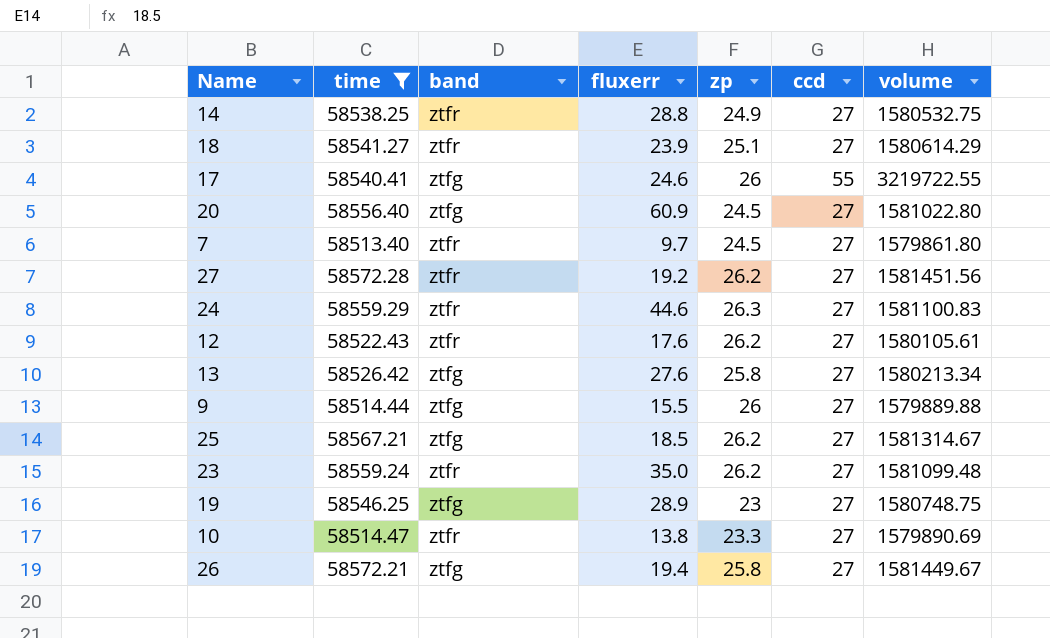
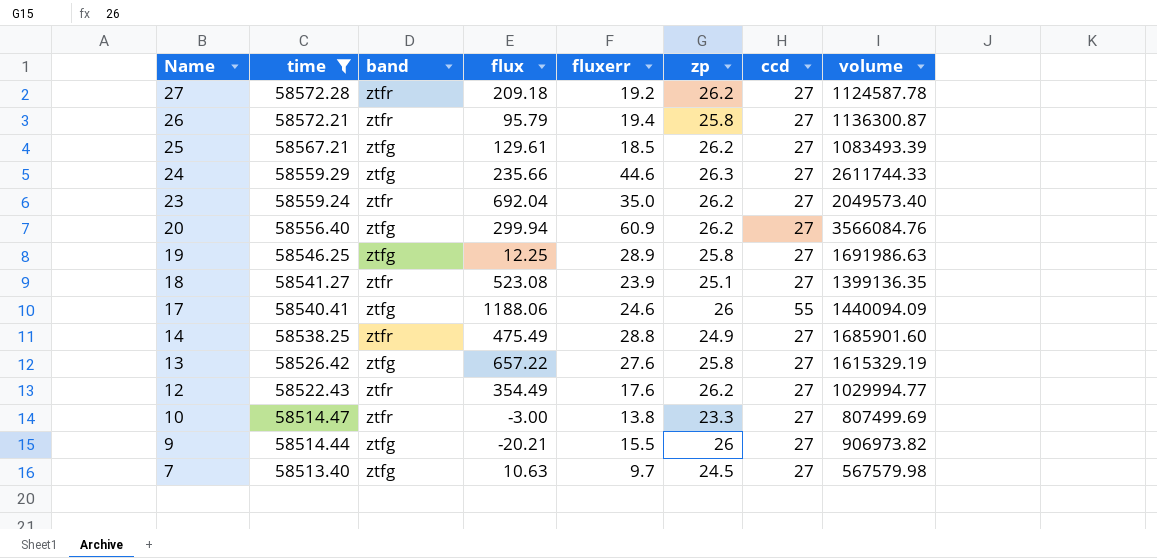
row order: none -> Name descending
column flux | position: none -> 4
column volume | formula: [time] * [ccd] -> [time] * [fluxerr]
26 | band: ztfg -> ztfr
24 | band: ztfr -> ztfg
20 | zp: 24.5 -> 26.2
19 | zp: 23 -> 25.8
7 | band: ztfr -> ztfg

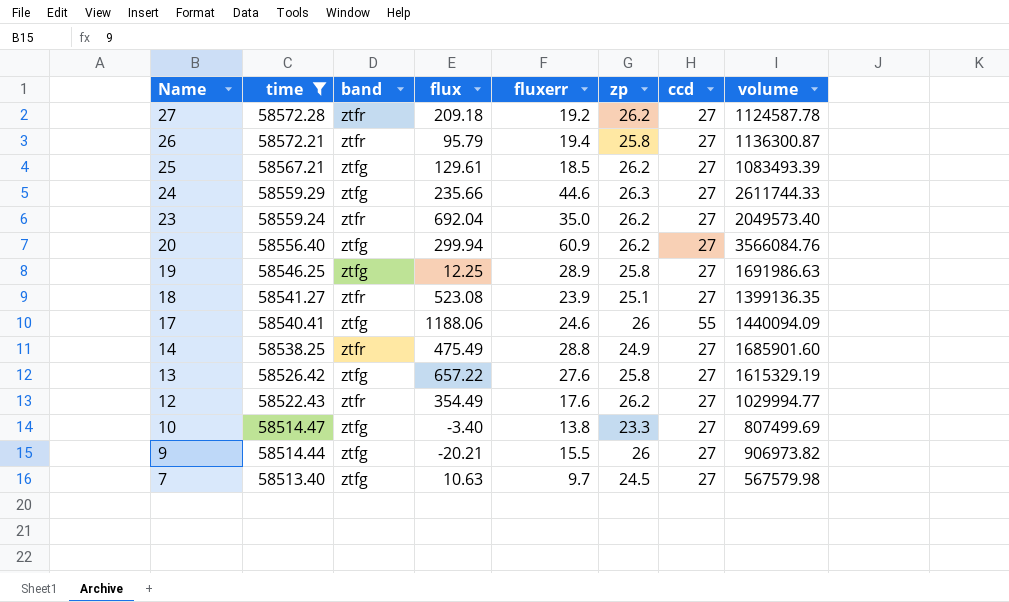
10 | band: ztfr -> ztfg
10 | flux: -3.00 -> -3.40

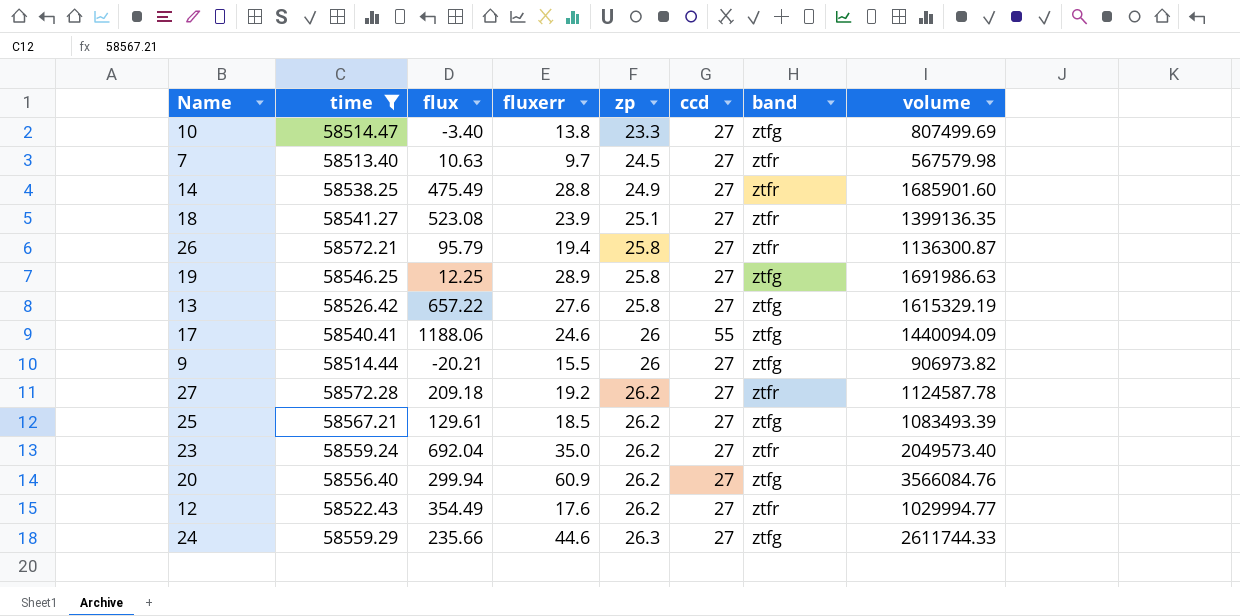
row order: Name descending -> zp ascending
column band | position: 3 -> 7
7 | band: ztfg -> ztfr

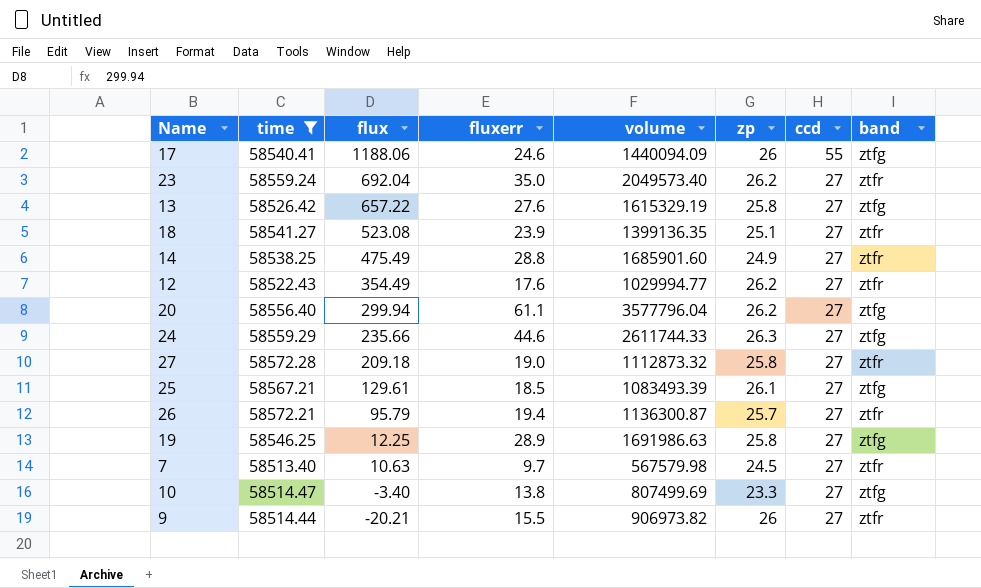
row order: zp ascending -> flux descending
column volume | position: 8 -> 5
20 | fluxerr: 60.9 -> 61.1
20 | volume: 3566084.76 -> 3577796.04
27 | fluxerr: 19.2 -> 19.0
27 | volume: 1124587.78 -> 1112873.32
27 | zp: 26.2 -> 25.8
25 | zp: 26.2 -> 26.1
26 | zp: 25.8 -> 25.7
9 | band: ztfg -> ztfr

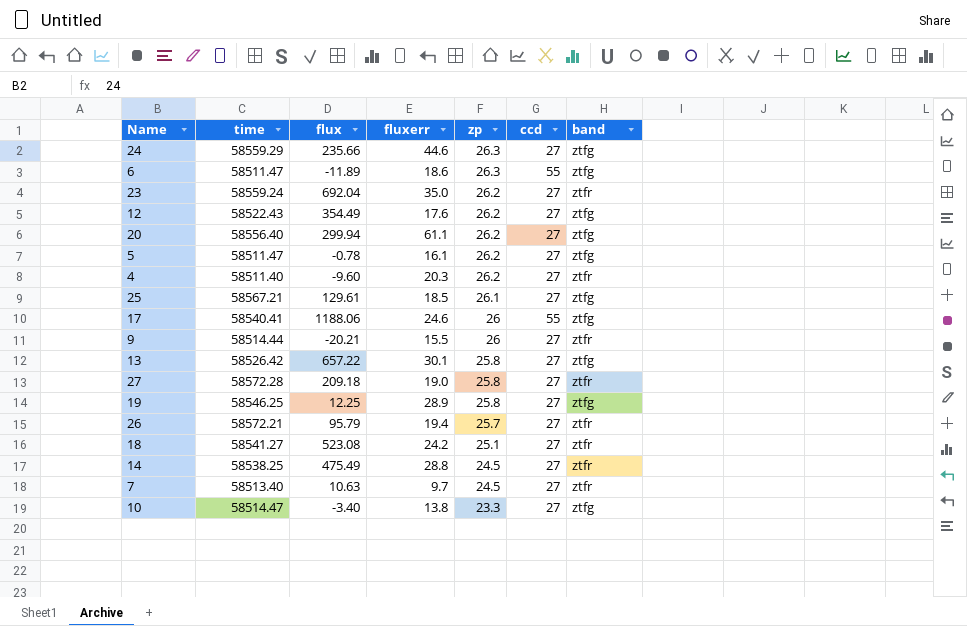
filter: time >= 58513.40 -> none
row order: flux descending -> zp descending
column volume | formula: [time] * [fluxerr] -> none
12 | band: ztfr -> ztfg
13 | fluxerr: 27.6 -> 30.1
18 | fluxerr: 23.9 -> 24.2
14 | zp: 24.9 -> 24.5

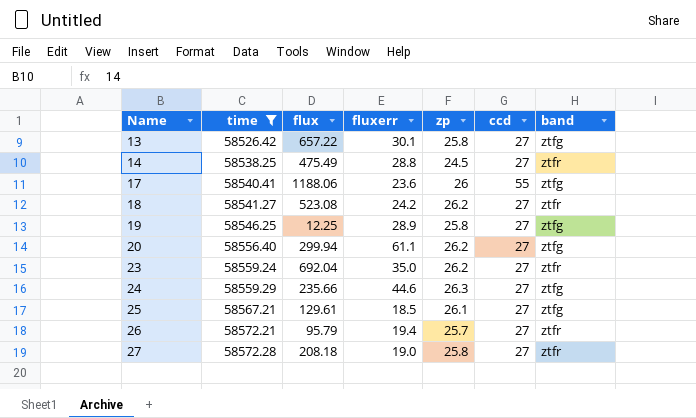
filter: none -> time >= 58526.42
row order: zp descending -> Name ascending
17 | fluxerr: 24.6 -> 23.6
18 | zp: 25.1 -> 26.2
27 | flux: 209.18 -> 208.18

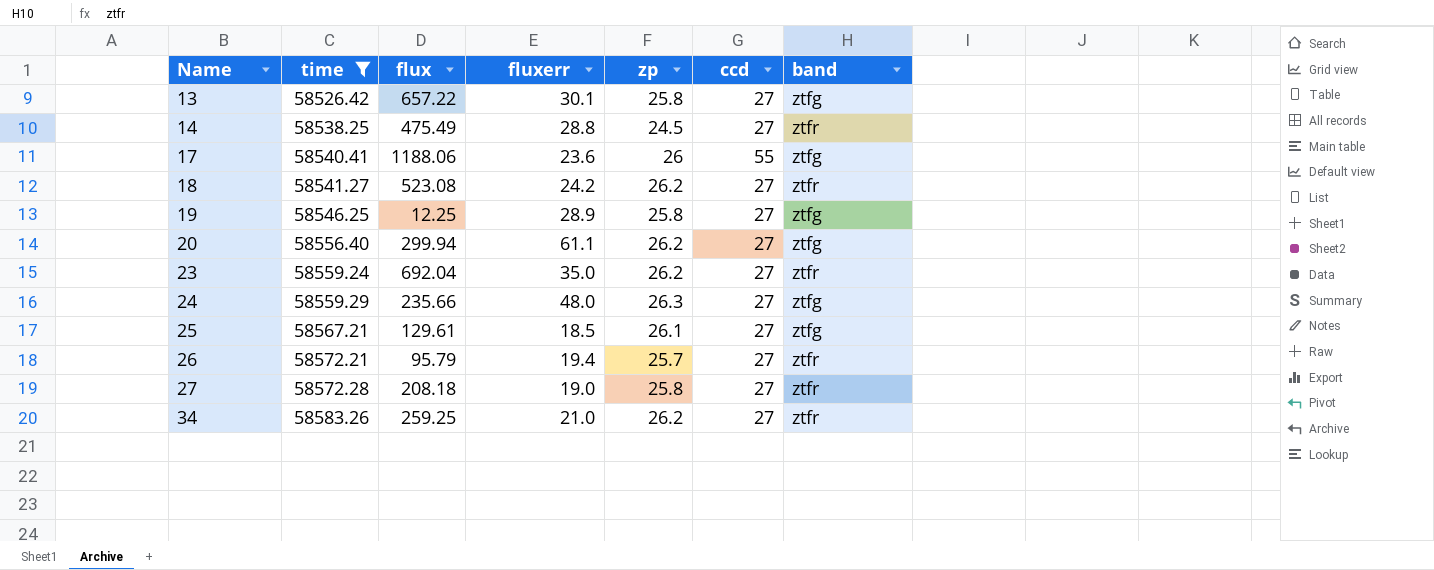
24 | fluxerr: 44.6 -> 48.0
row 34: none -> 58583.26 | 259.25 | 21.0 | 26.2 | 27 | ztfr

